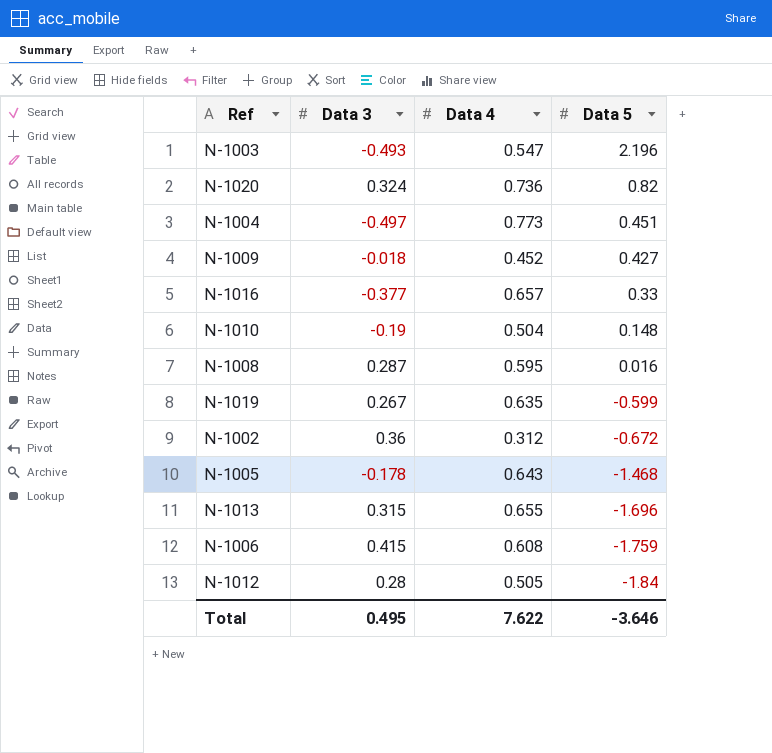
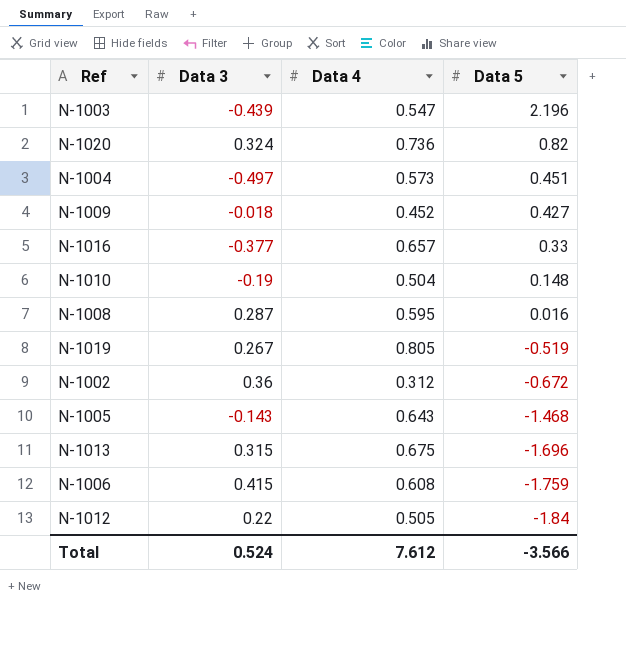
N-1003 | Data 3: -0.493 -> -0.439
N-1004 | Data 4: 0.773 -> 0.573
N-1019 | Data 4: 0.635 -> 0.805
N-1019 | Data 5: -0.599 -> -0.519
N-1005 | Data 3: -0.178 -> -0.143
N-1013 | Data 4: 0.655 -> 0.675
N-1012 | Data 3: 0.28 -> 0.22
Total | Data 3: 0.495 -> 0.524
Total | Data 4: 7.622 -> 7.612
Total | Data 5: -3.646 -> -3.566

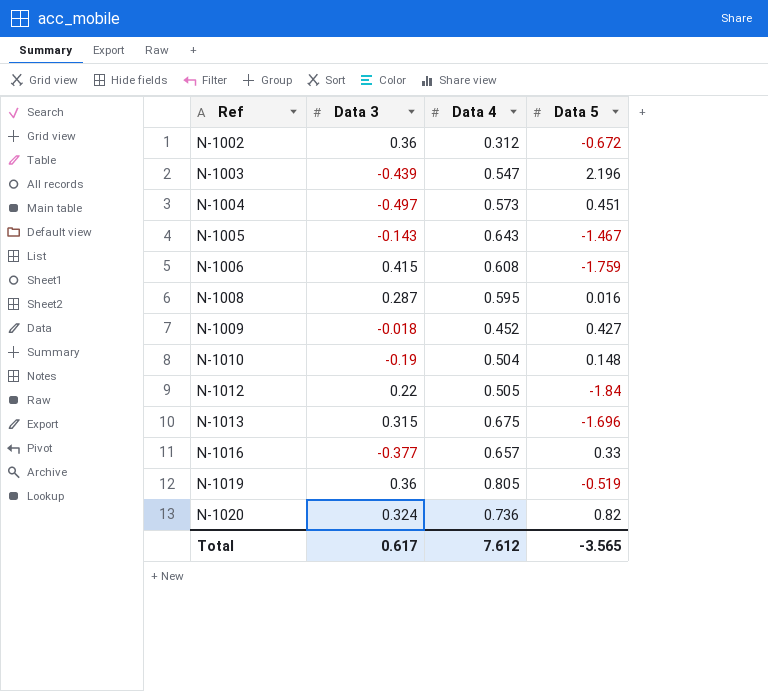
row order: Data 5 descending -> Ref ascending
N-1005 | Data 5: -1.468 -> -1.467
N-1019 | Data 3: 0.267 -> 0.36
Total | Data 3: 0.524 -> 0.617
Total | Data 5: -3.566 -> -3.565

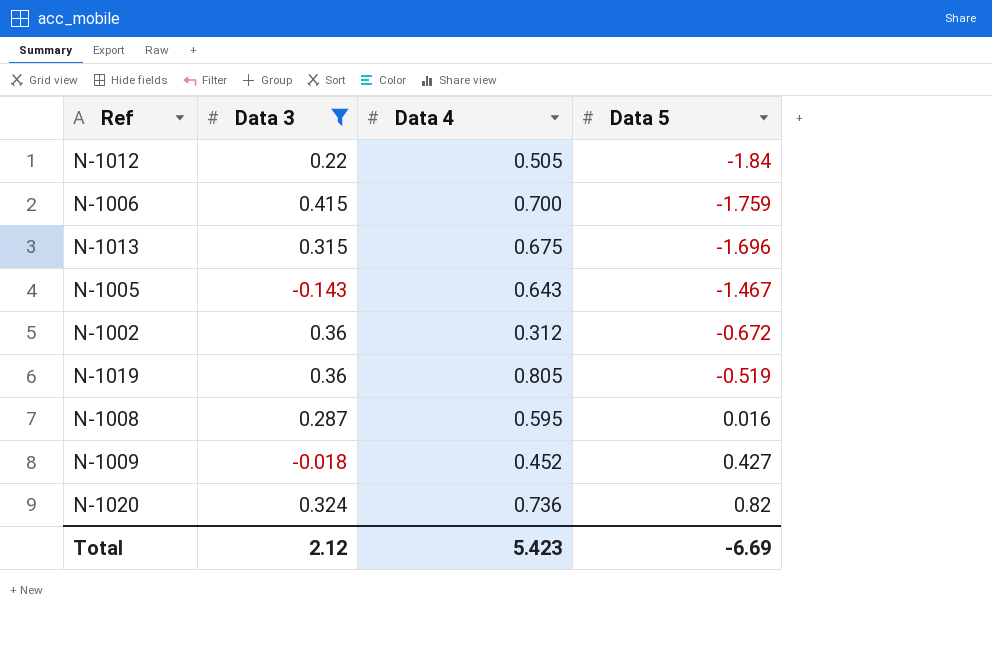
filter: none -> Data 3 >= -0.143
row order: Ref ascending -> Data 5 ascending
N-1006 | Data 4: 0.608 -> 0.700
Total | Data 3: 0.617 -> 2.12
Total | Data 4: 7.612 -> 5.423
Total | Data 5: -3.565 -> -6.69

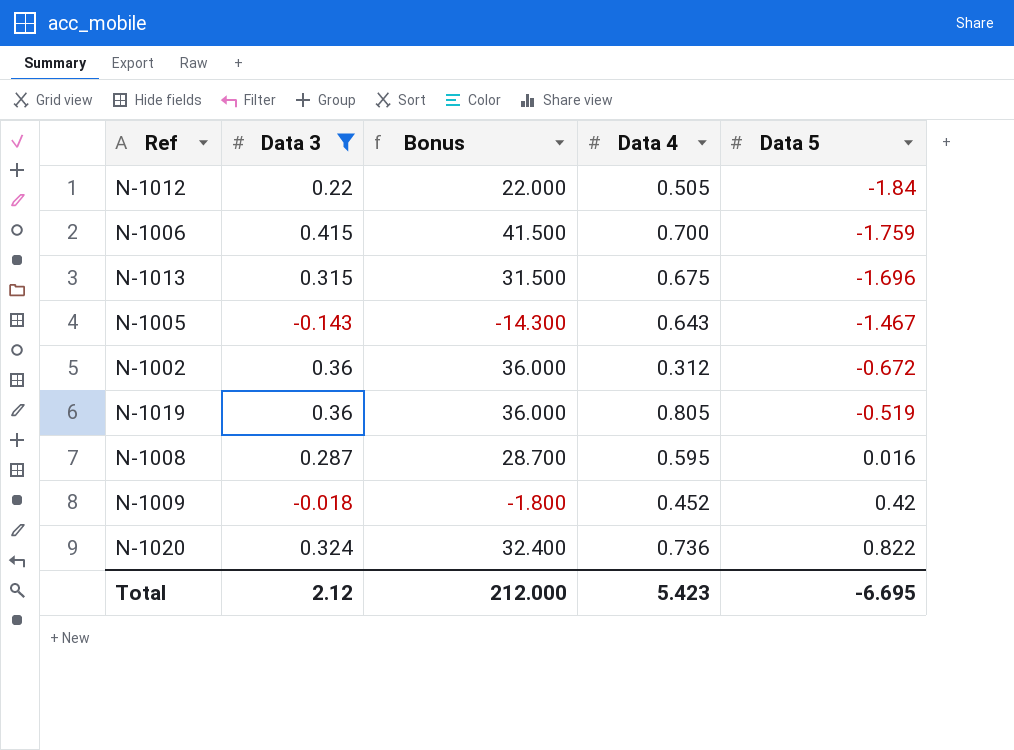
column Bonus | formula: none -> [Data 3] * 100
N-1009 | Data 5: 0.427 -> 0.42
N-1020 | Data 5: 0.82 -> 0.822
Total | Data 5: -6.69 -> -6.695

